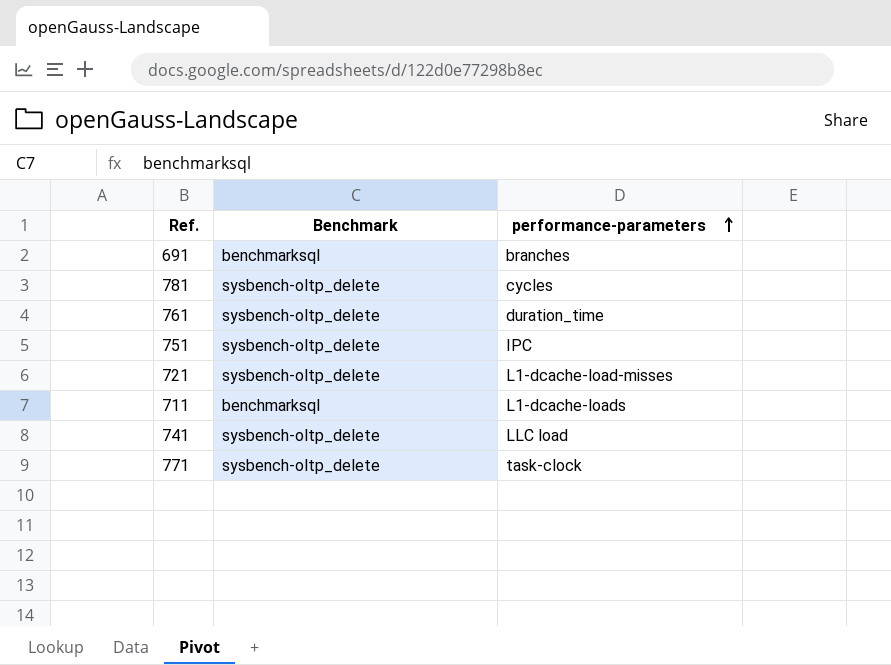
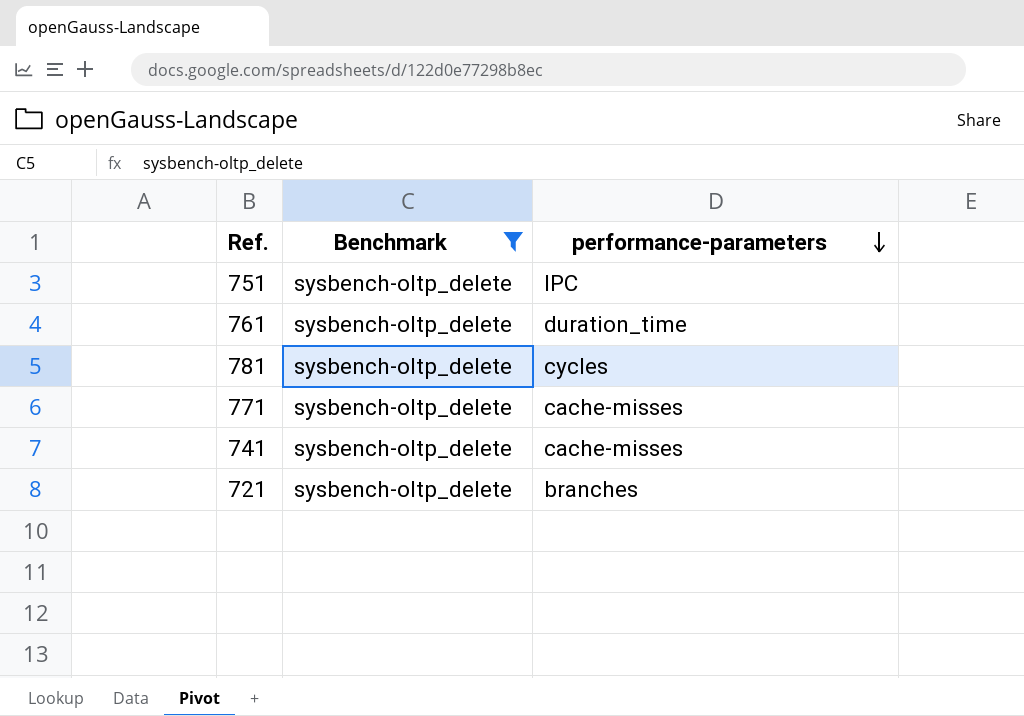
filter: none -> Benchmark = sysbench-oltp_delete
row order: performance-parameters ascending -> performance-parameters descending
771 | performance-parameters: task-clock -> cache-misses
741 | performance-parameters: LLC load -> cache-misses
721 | performance-parameters: L1-dcache-load-misses -> branches

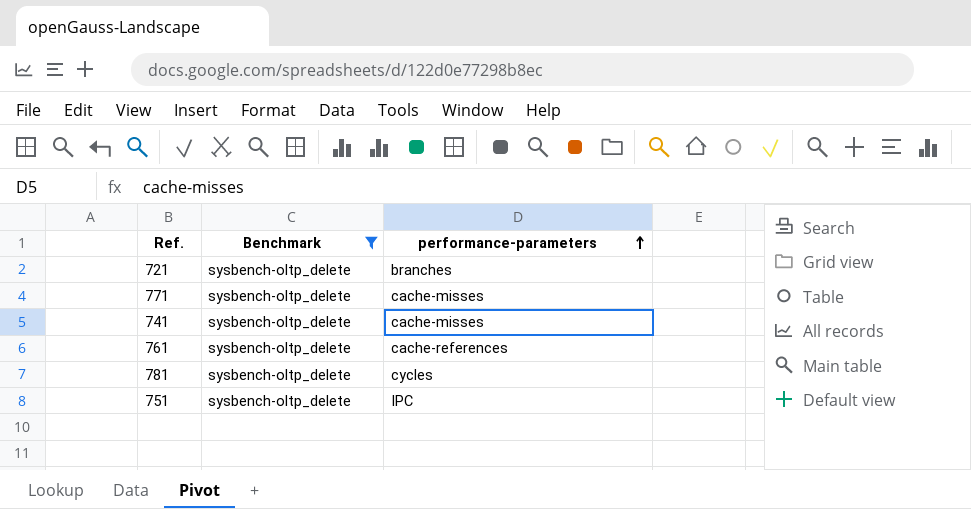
row order: performance-parameters descending -> performance-parameters ascending
761 | performance-parameters: duration_time -> cache-references

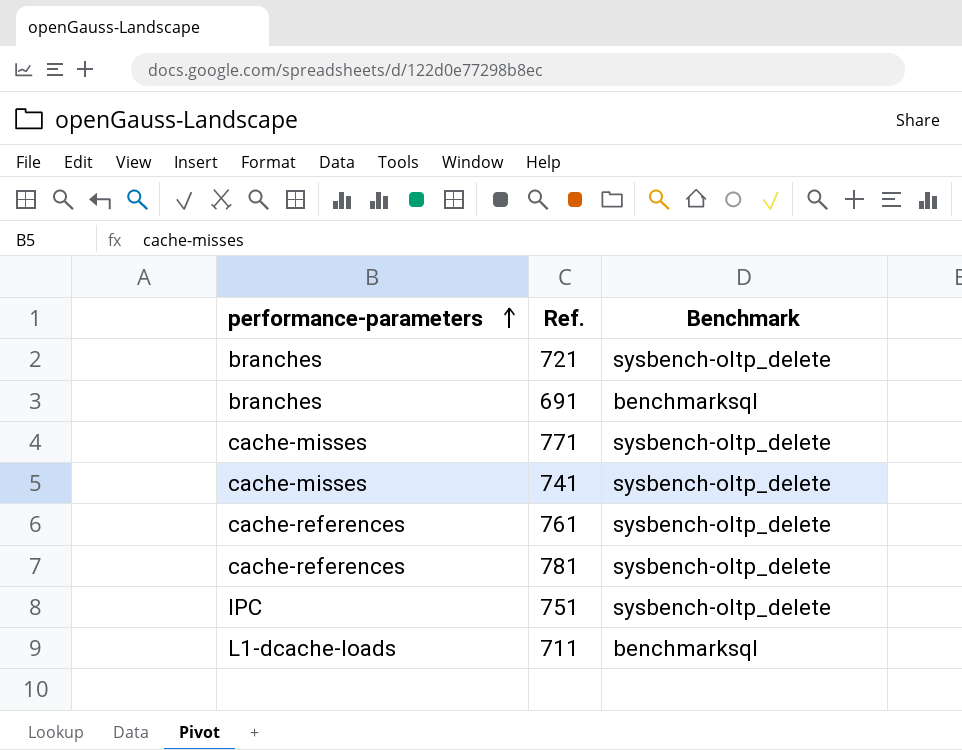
filter: Benchmark = sysbench-oltp_delete -> none
column performance-parameters | position: 3 -> 1
781 | performance-parameters: cycles -> cache-references

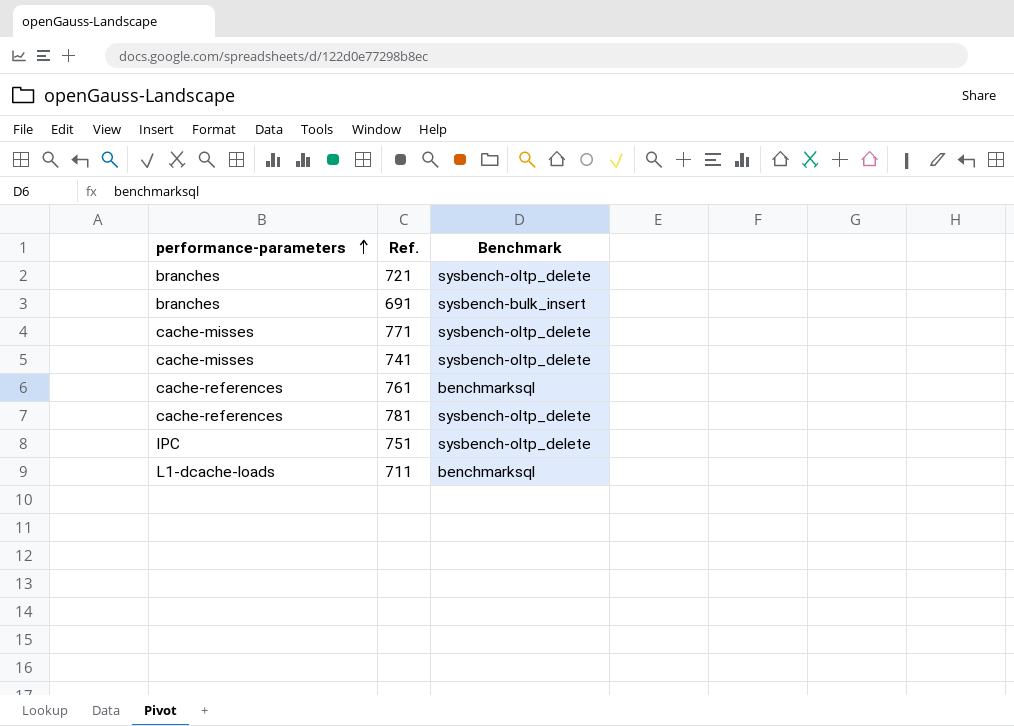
691 | Benchmark: benchmarksql -> sysbench-bulk_insert
761 | Benchmark: sysbench-oltp_delete -> benchmarksql

